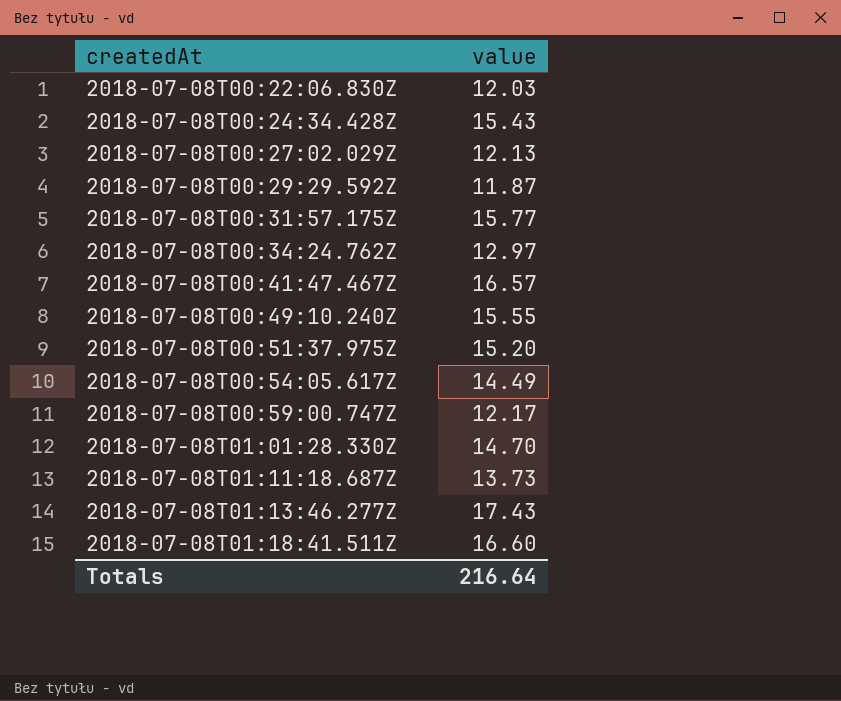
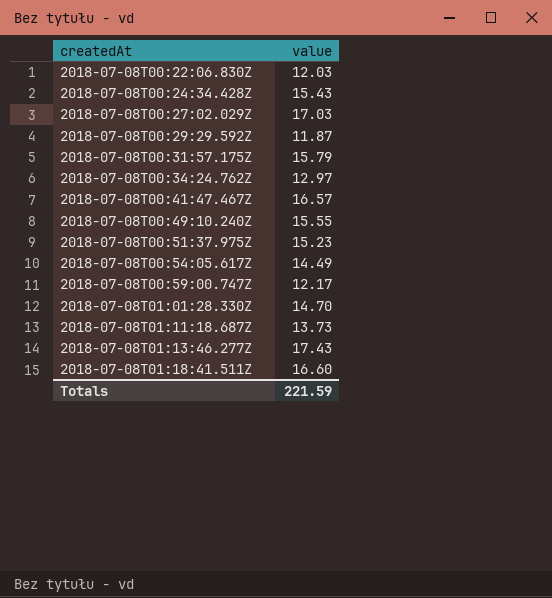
2018-07-08T00:27:02.029Z | value: 12.13 -> 17.03
2018-07-08T00:31:57.175Z | value: 15.77 -> 15.79
2018-07-08T00:51:37.975Z | value: 15.20 -> 15.23
Totals | value: 216.64 -> 221.59

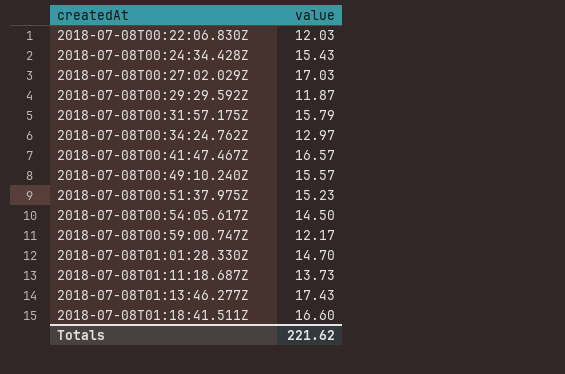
2018-07-08T00:49:10.240Z | value: 15.55 -> 15.57
2018-07-08T00:54:05.617Z | value: 14.49 -> 14.50
Totals | value: 221.59 -> 221.62

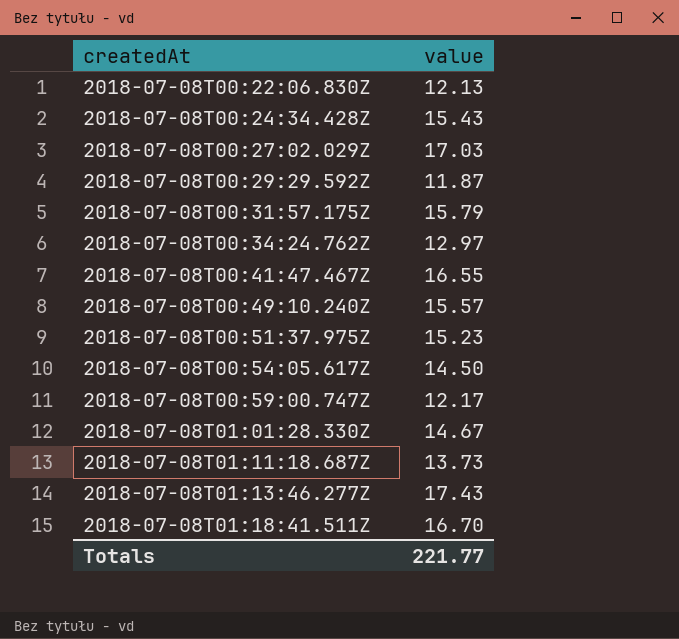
2018-07-08T00:22:06.830Z | value: 12.03 -> 12.13
2018-07-08T00:41:47.467Z | value: 16.57 -> 16.55
2018-07-08T01:01:28.330Z | value: 14.70 -> 14.67
2018-07-08T01:18:41.511Z | value: 16.60 -> 16.70
Totals | value: 221.62 -> 221.77

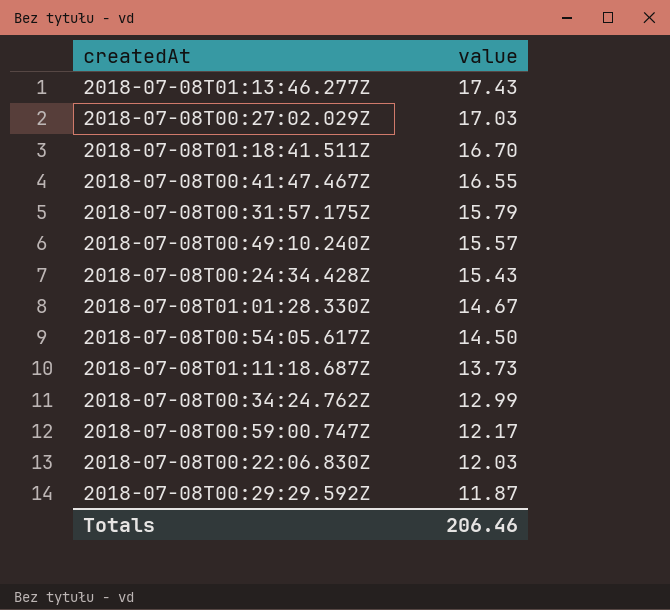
row order: createdAt ascending -> value descending
row 2018-07-08T00:51:37.975Z: 15.23 -> none
2018-07-08T00:34:24.762Z | value: 12.97 -> 12.99
2018-07-08T00:22:06.830Z | value: 12.13 -> 12.03
Totals | value: 221.77 -> 206.46

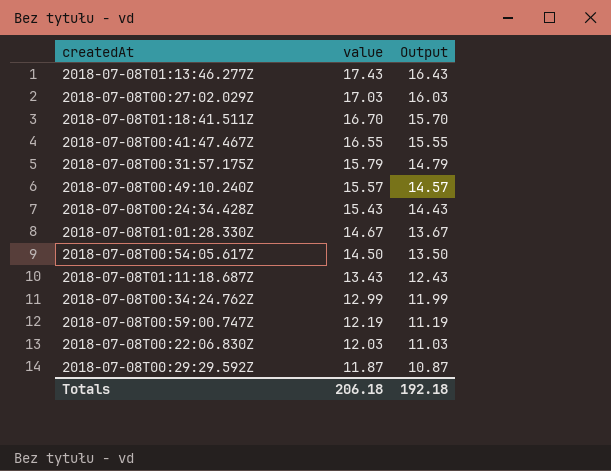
column Output | formula: none -> [value] - 1
2018-07-08T01:11:18.687Z | value: 13.73 -> 13.43
2018-07-08T00:59:00.747Z | value: 12.17 -> 12.19
Totals | value: 206.46 -> 206.18

